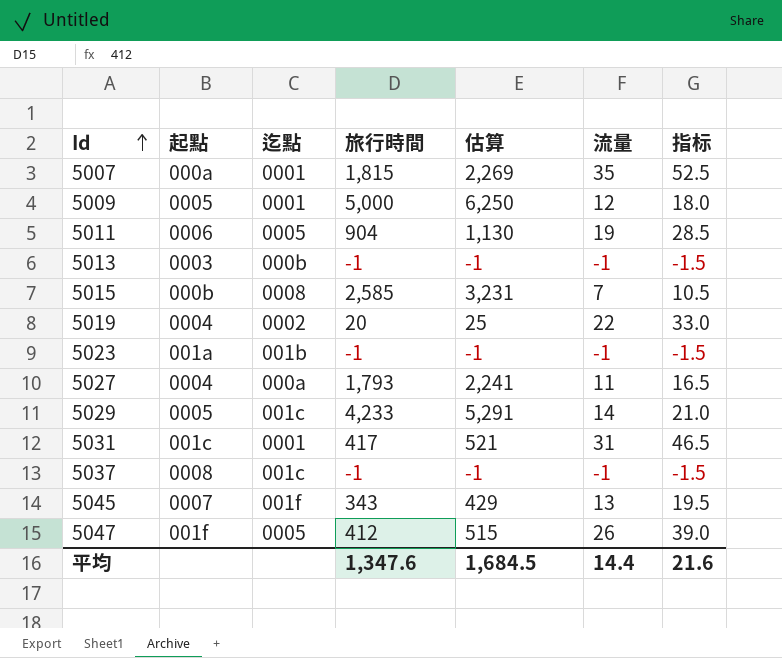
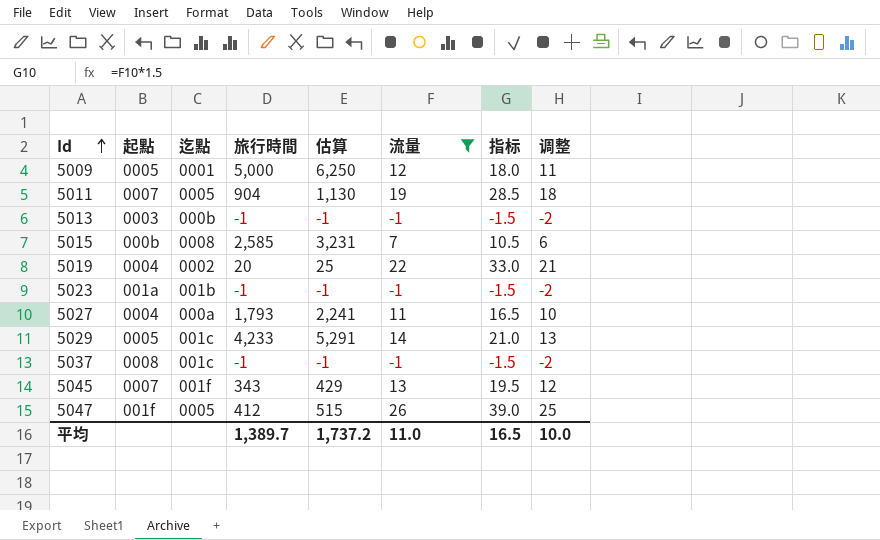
filter: none -> 流量 <= 26
column 调整 | formula: none -> [流量] - 1
5011 | 起點: 0006 -> 0007
平均 | 旅行時間: 1,347.6 -> 1,389.7
平均 | 估算: 1,684.5 -> 1,737.2
平均 | 流量: 14.4 -> 11.0
平均 | 指标: 21.6 -> 16.5

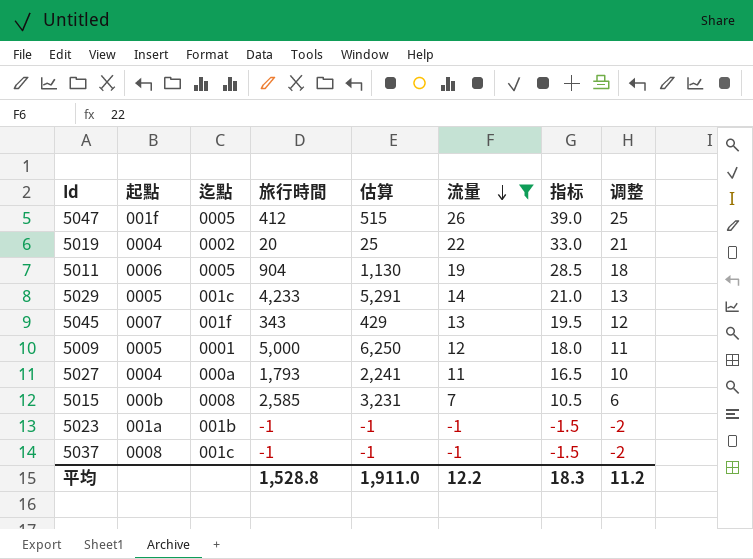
row order: Id ascending -> 流量 descending
row 5013: 0003 | 000b | -1 | -1 | -1 | -1.5 | -2 -> none
5011 | 起點: 0007 -> 0006
平均 | 旅行時間: 1,389.7 -> 1,528.8
平均 | 估算: 1,737.2 -> 1,911.0
平均 | 流量: 11.0 -> 12.2
平均 | 指标: 16.5 -> 18.3
平均 | 调整: 10.0 -> 11.2

